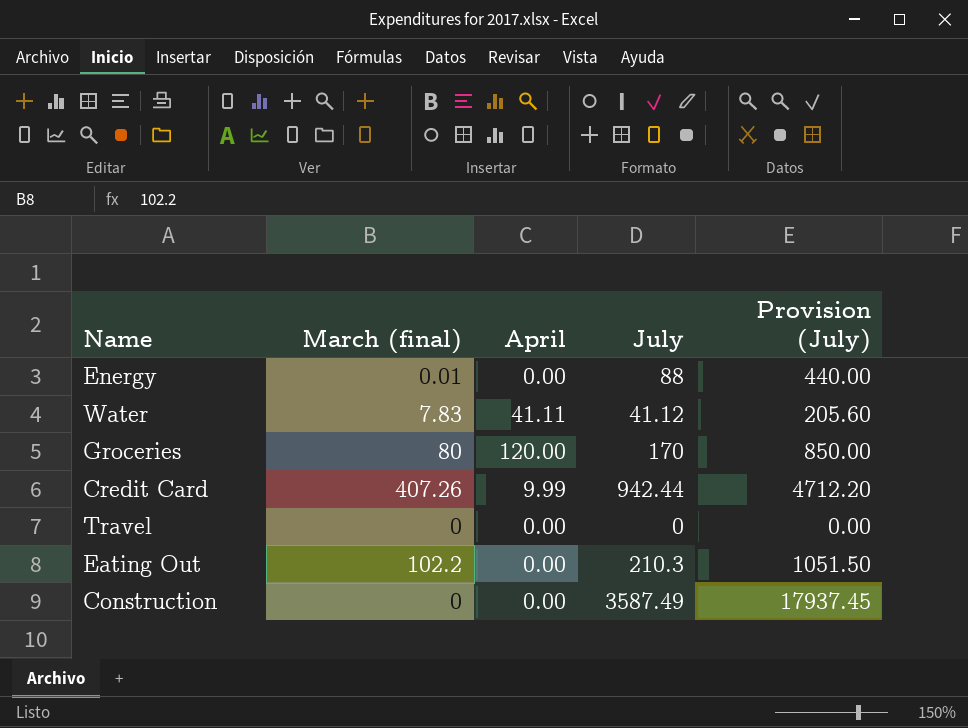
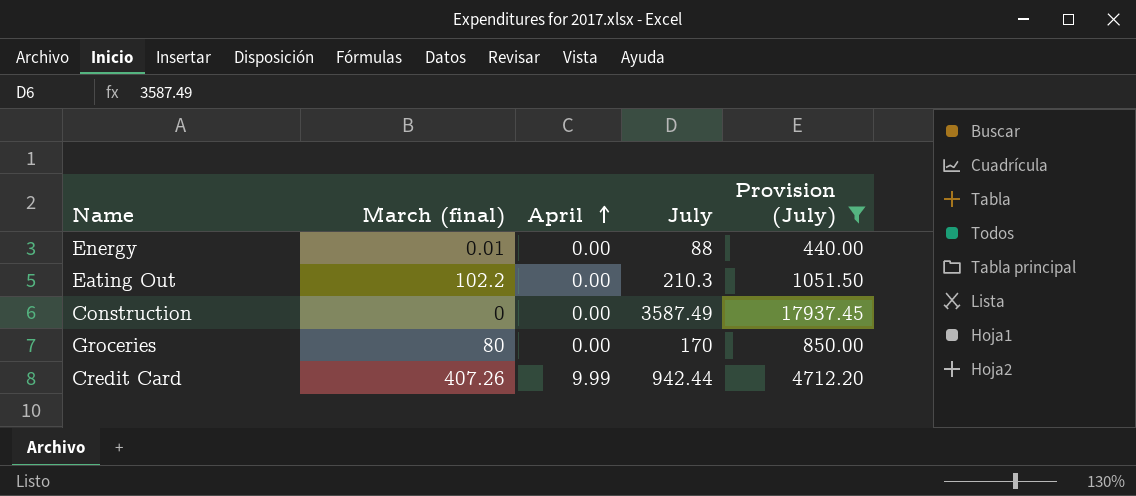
filter: none -> Provision (July) >= 440.00
row order: none -> April ascending
Groceries | April: 120.00 -> 0.00

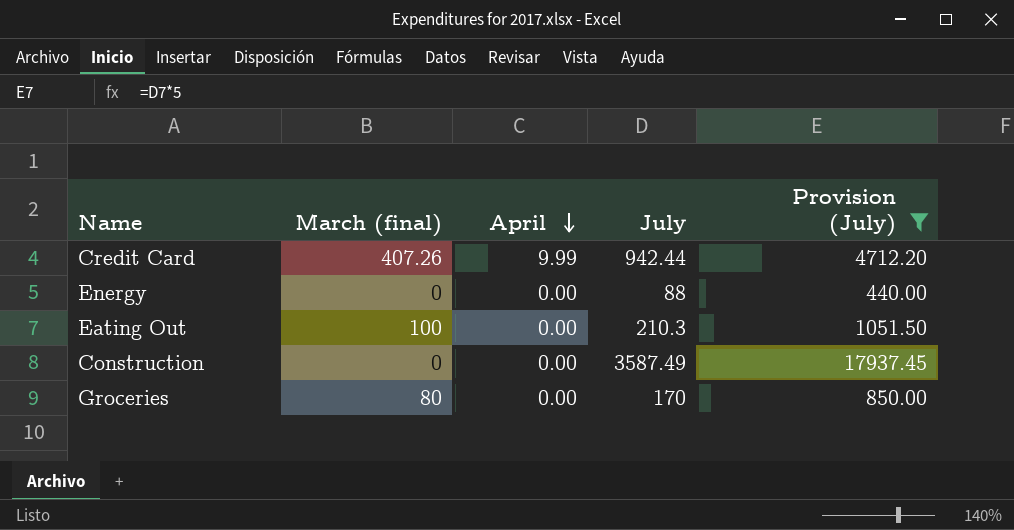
row order: April ascending -> April descending
Energy | March (final): 0.01 -> 0
Eating Out | March (final): 102.2 -> 100

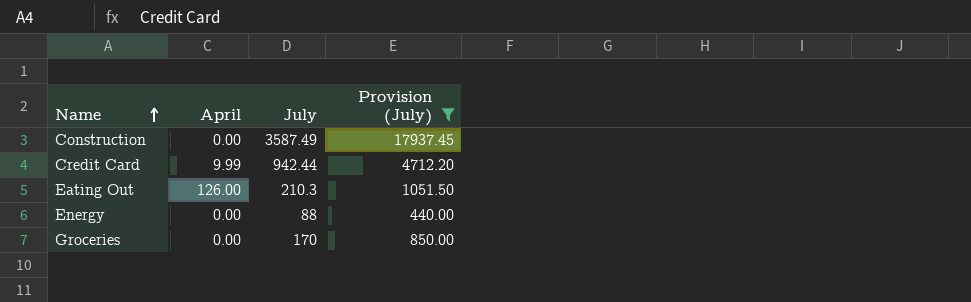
row order: April descending -> Name ascending
column March (final) | position: 2 -> none
Eating Out | April: 0.00 -> 126.00

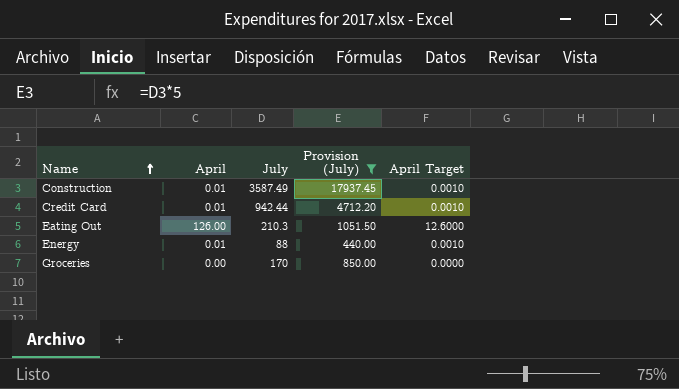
column April Target | formula: none -> [April] * 0.1
Construction | April: 0.00 -> 0.01
Credit Card | April: 9.99 -> 0.01
Energy | April: 0.00 -> 0.01

